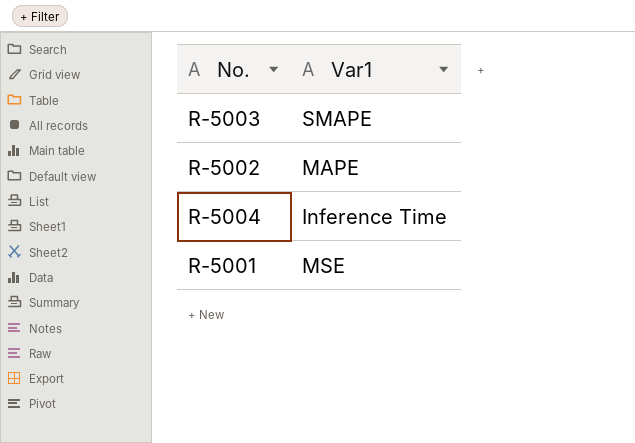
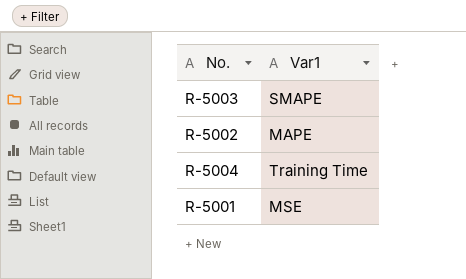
R-5004 | Var1: Inference Time -> Training Time

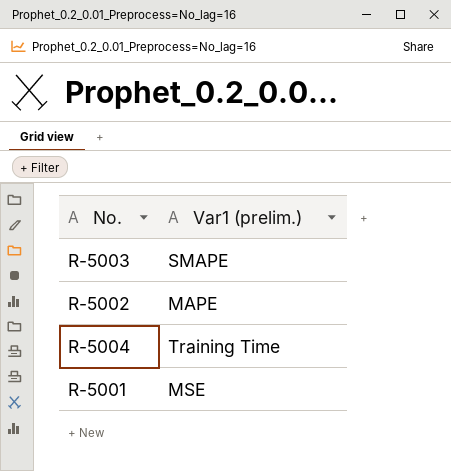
column name: Var1 -> Var1 (prelim.)

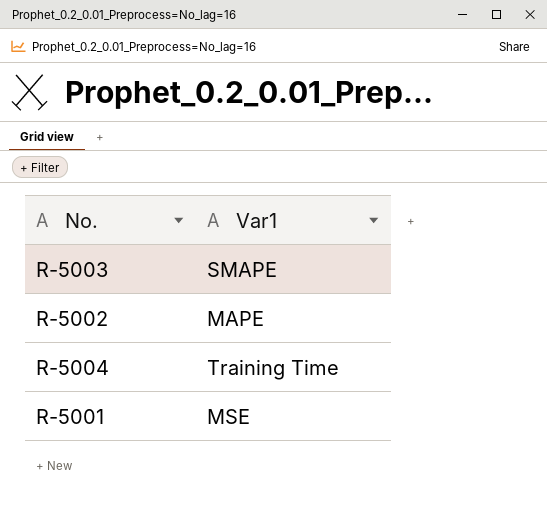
column name: Var1 (prelim.) -> Var1

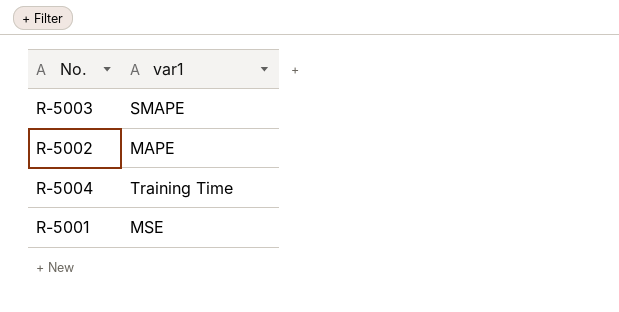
column name: Var1 -> var1

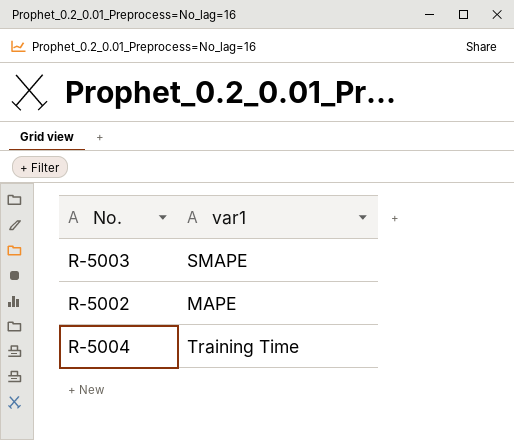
row R-5001: MSE -> none

